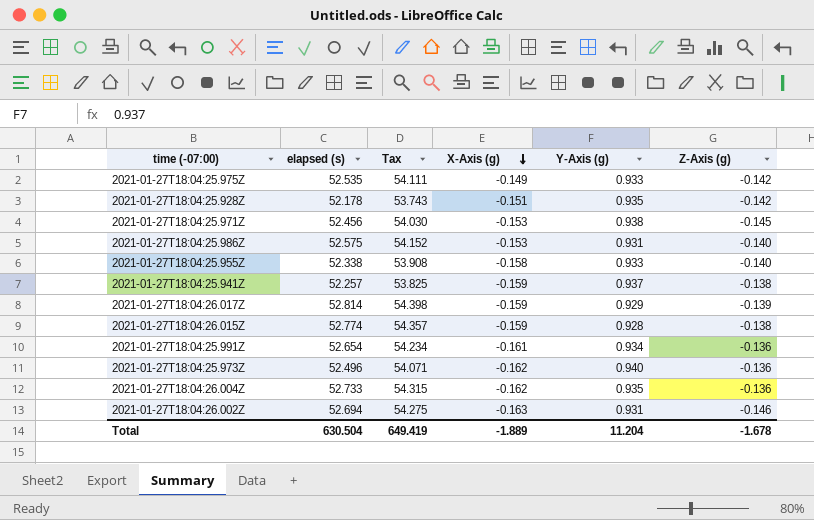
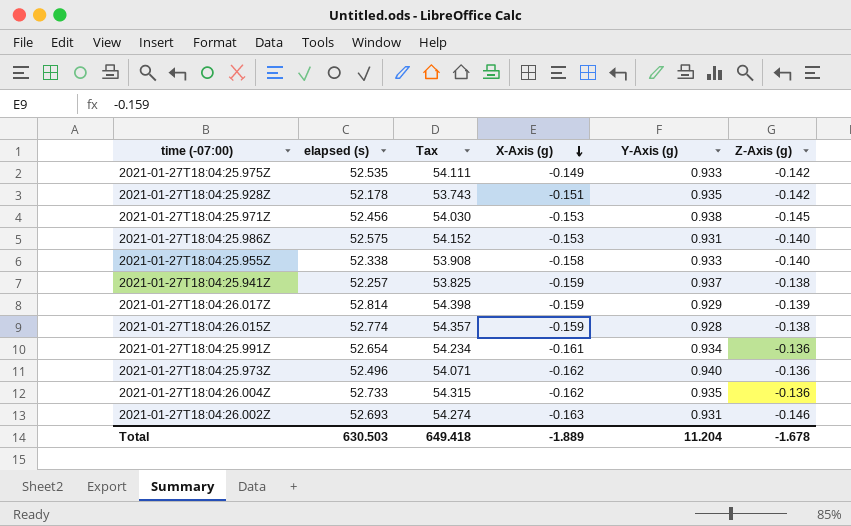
2021-01-27T18:04:26.002Z | elapsed (s): 52.694 -> 52.693
2021-01-27T18:04:26.002Z | Tax: 54.275 -> 54.274
Total | elapsed (s): 630.504 -> 630.503
Total | Tax: 649.419 -> 649.418

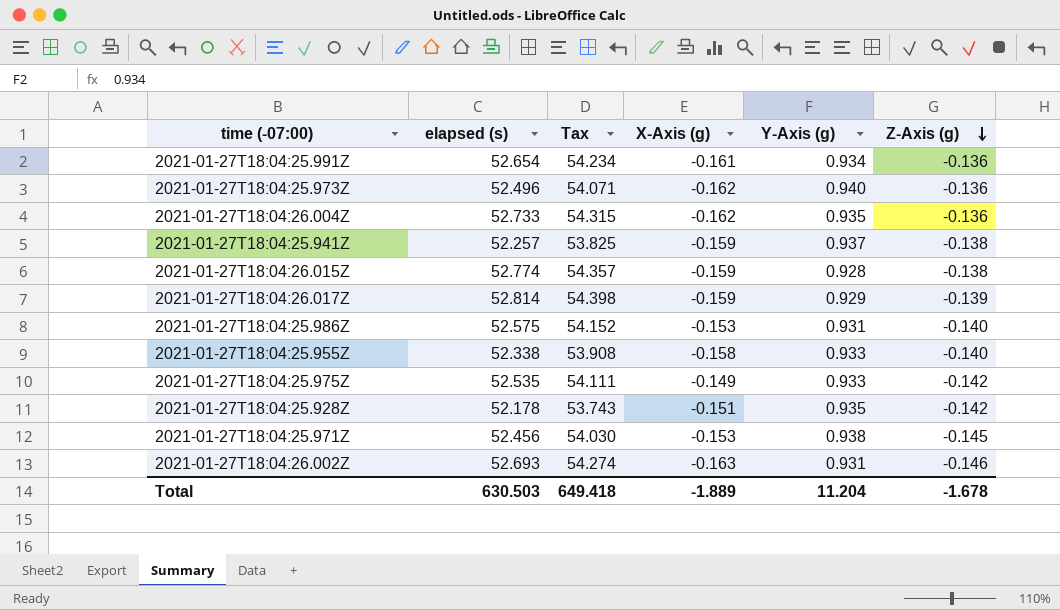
row order: X-Axis (g) descending -> Z-Axis (g) descending

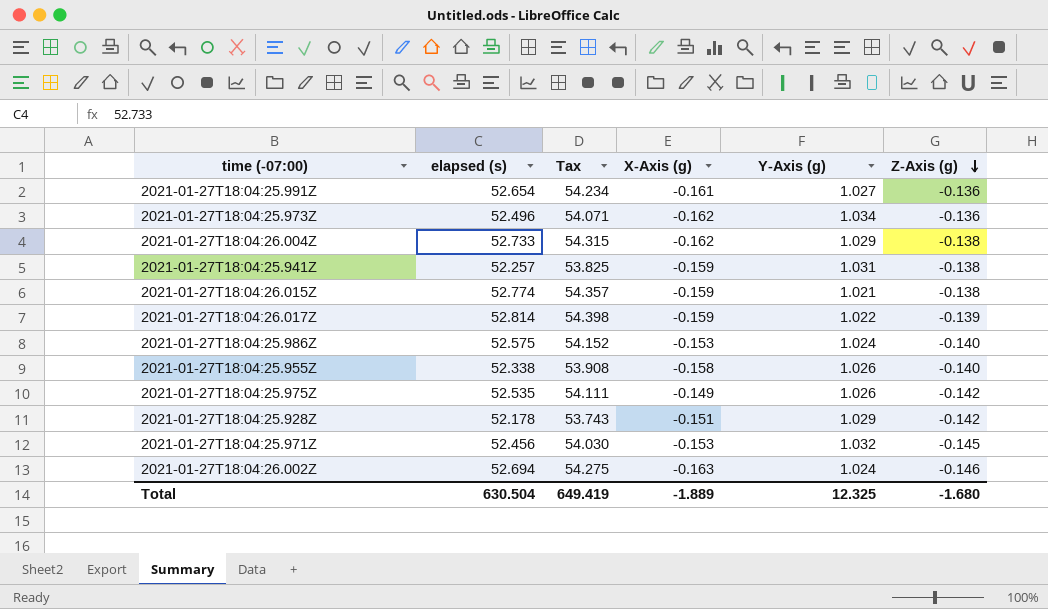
2021-01-27T18:04:25.991Z | Y-Axis (g): 0.934 -> 1.027
2021-01-27T18:04:25.973Z | Y-Axis (g): 0.940 -> 1.034
2021-01-27T18:04:26.004Z | Y-Axis (g): 0.935 -> 1.029
2021-01-27T18:04:26.004Z | Z-Axis (g): -0.136 -> -0.138
2021-01-27T18:04:25.941Z | Y-Axis (g): 0.937 -> 1.031
2021-01-27T18:04:26.015Z | Y-Axis (g): 0.928 -> 1.021
2021-01-27T18:04:26.017Z | Y-Axis (g): 0.929 -> 1.022
2021-01-27T18:04:25.986Z | Y-Axis (g): 0.931 -> 1.024
2021-01-27T18:04:25.955Z | Y-Axis (g): 0.933 -> 1.026
2021-01-27T18:04:25.975Z | Y-Axis (g): 0.933 -> 1.026
2021-01-27T18:04:25.928Z | Y-Axis (g): 0.935 -> 1.029
2021-01-27T18:04:25.971Z | Y-Axis (g): 0.938 -> 1.032
2021-01-27T18:04:26.002Z | elapsed (s): 52.693 -> 52.694
2021-01-27T18:04:26.002Z | Tax: 54.274 -> 54.275
2021-01-27T18:04:26.002Z | Y-Axis (g): 0.931 -> 1.024
Total | elapsed (s): 630.503 -> 630.504
Total | Tax: 649.418 -> 649.419
Total | Y-Axis (g): 11.204 -> 12.325
Total | Z-Axis (g): -1.678 -> -1.680

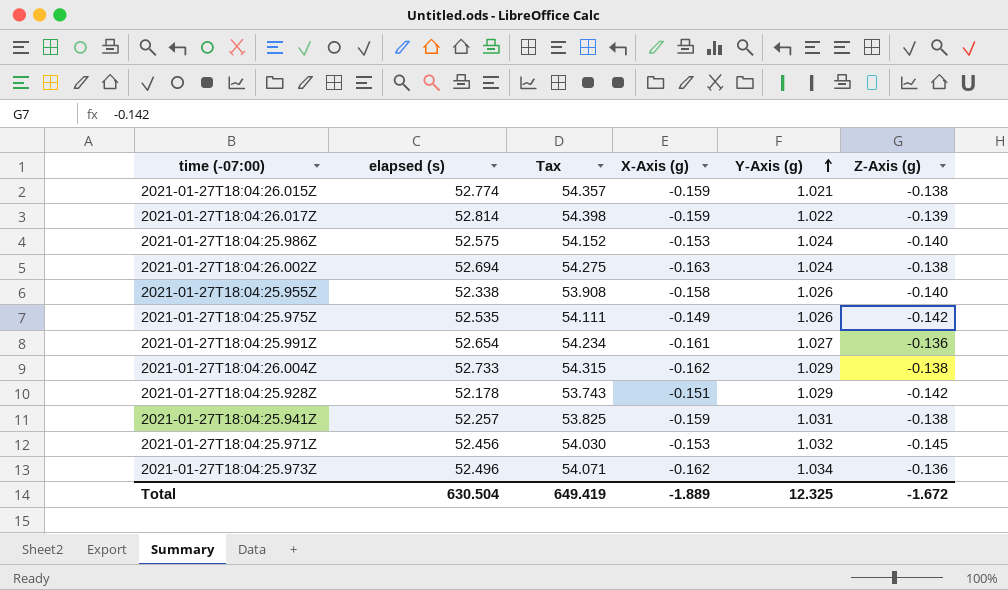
row order: Z-Axis (g) descending -> Y-Axis (g) ascending
2021-01-27T18:04:26.002Z | Z-Axis (g): -0.146 -> -0.138
Total | Z-Axis (g): -1.680 -> -1.672

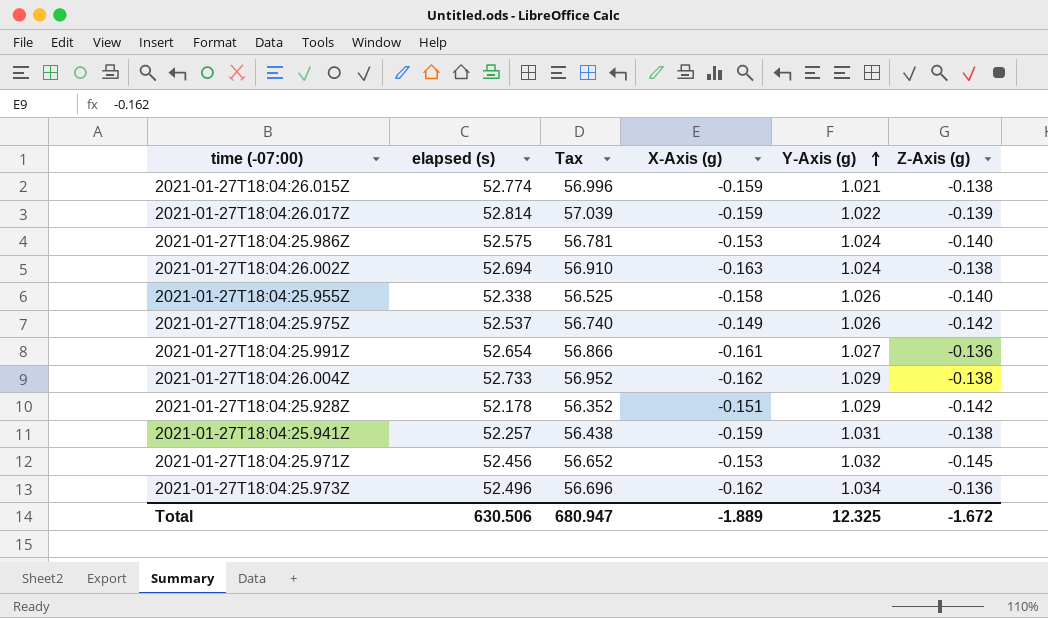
column Tax | formula: [elapsed (s)] * 1.03 -> [elapsed (s)] * 1.08
2021-01-27T18:04:25.975Z | elapsed (s): 52.535 -> 52.537
Total | elapsed (s): 630.504 -> 630.506
Total | Tax: 649.419 -> 680.947

